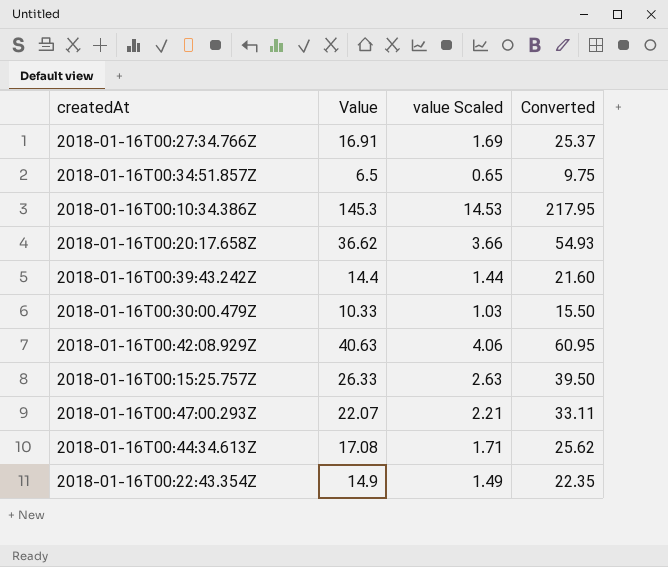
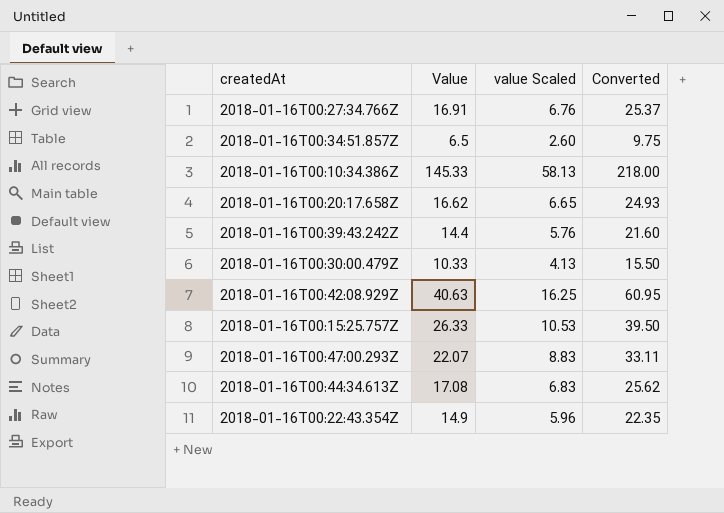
column value Scaled | formula: [Value] * 0.1 -> [Value] * 0.4
2018-01-16T00:10:34.386Z | Value: 145.3 -> 145.33
2018-01-16T00:10:34.386Z | Converted: 217.95 -> 218.00
2018-01-16T00:20:17.658Z | Value: 36.62 -> 16.62
2018-01-16T00:20:17.658Z | Converted: 54.93 -> 24.93

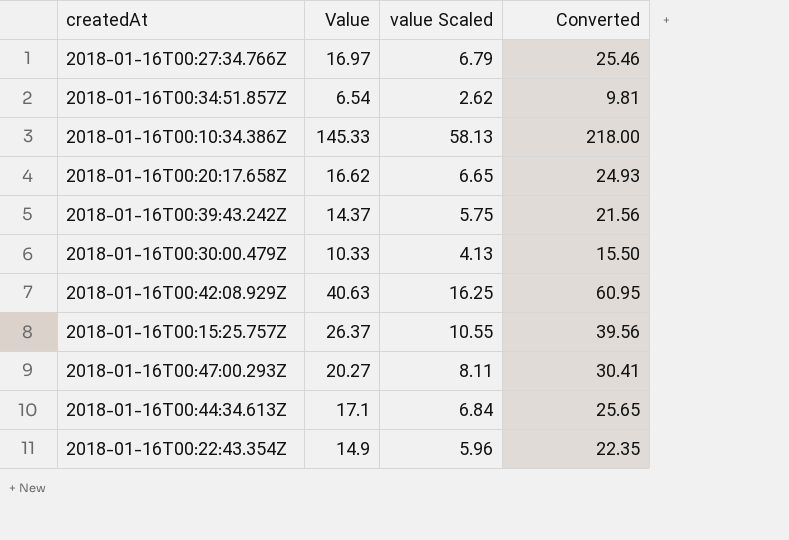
2018-01-16T00:27:34.766Z | Value: 16.91 -> 16.97
2018-01-16T00:27:34.766Z | value Scaled: 6.76 -> 6.79
2018-01-16T00:27:34.766Z | Converted: 25.37 -> 25.46
2018-01-16T00:34:51.857Z | Value: 6.5 -> 6.54
2018-01-16T00:34:51.857Z | value Scaled: 2.60 -> 2.62
2018-01-16T00:34:51.857Z | Converted: 9.75 -> 9.81
2018-01-16T00:39:43.242Z | Value: 14.4 -> 14.37
2018-01-16T00:39:43.242Z | value Scaled: 5.76 -> 5.75
2018-01-16T00:39:43.242Z | Converted: 21.60 -> 21.56
2018-01-16T00:15:25.757Z | Value: 26.33 -> 26.37
2018-01-16T00:15:25.757Z | value Scaled: 10.53 -> 10.55
2018-01-16T00:15:25.757Z | Converted: 39.50 -> 39.56
2018-01-16T00:47:00.293Z | Value: 22.07 -> 20.27
2018-01-16T00:47:00.293Z | value Scaled: 8.83 -> 8.11
2018-01-16T00:47:00.293Z | Converted: 33.11 -> 30.41
2018-01-16T00:44:34.613Z | Value: 17.08 -> 17.1
2018-01-16T00:44:34.613Z | value Scaled: 6.83 -> 6.84
2018-01-16T00:44:34.613Z | Converted: 25.62 -> 25.65

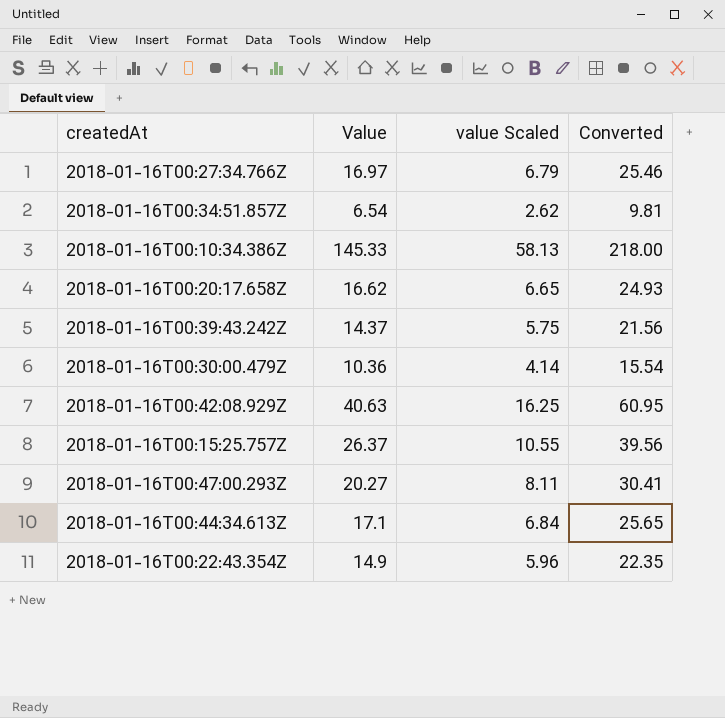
2018-01-16T00:30:00.479Z | Value: 10.33 -> 10.36
2018-01-16T00:30:00.479Z | value Scaled: 4.13 -> 4.14
2018-01-16T00:30:00.479Z | Converted: 15.50 -> 15.54

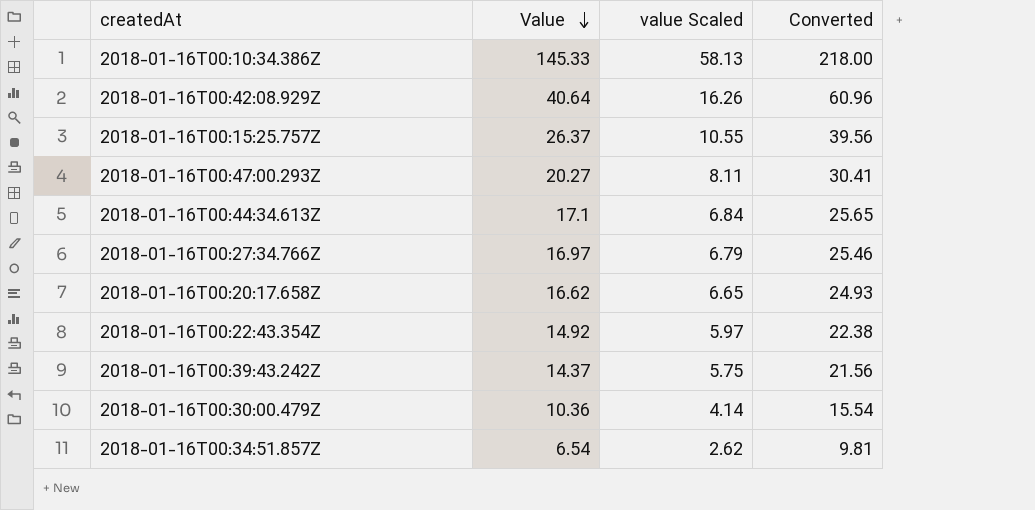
row order: none -> Value descending
2018-01-16T00:42:08.929Z | Value: 40.63 -> 40.64
2018-01-16T00:42:08.929Z | value Scaled: 16.25 -> 16.26
2018-01-16T00:42:08.929Z | Converted: 60.95 -> 60.96
2018-01-16T00:22:43.354Z | Value: 14.9 -> 14.92
2018-01-16T00:22:43.354Z | value Scaled: 5.96 -> 5.97
2018-01-16T00:22:43.354Z | Converted: 22.35 -> 22.38

